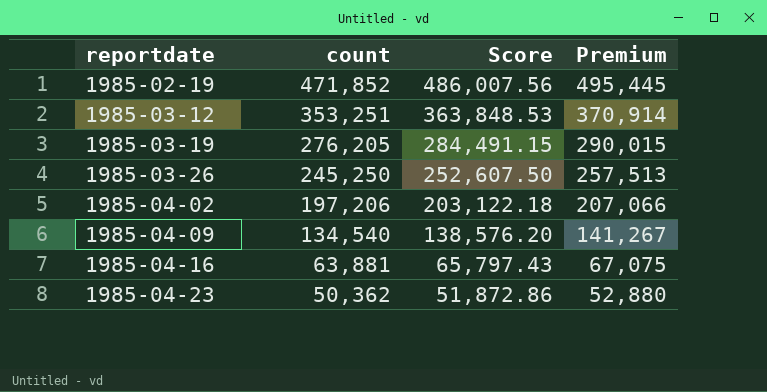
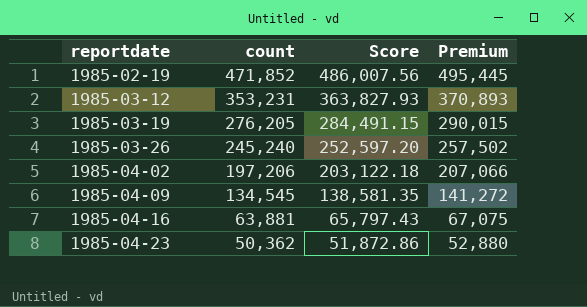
1985-03-12 | count: 353,251 -> 353,231
1985-03-12 | Score: 363,848.53 -> 363,827.93
1985-03-12 | Premium: 370,914 -> 370,893
1985-03-26 | count: 245,250 -> 245,240
1985-03-26 | Score: 252,607.50 -> 252,597.20
1985-03-26 | Premium: 257,513 -> 257,502
1985-04-09 | count: 134,540 -> 134,545
1985-04-09 | Score: 138,576.20 -> 138,581.35
1985-04-09 | Premium: 141,267 -> 141,272

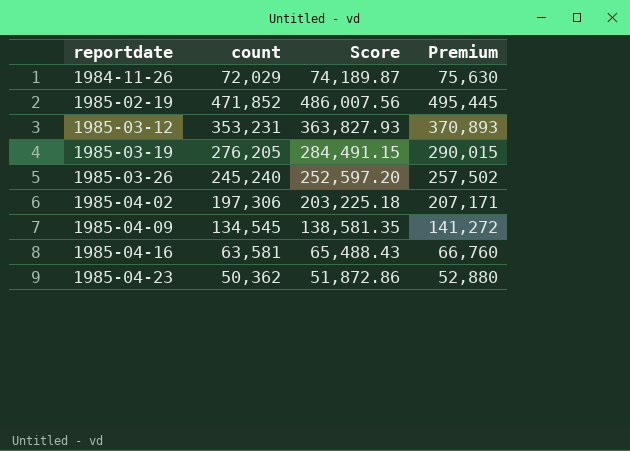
row 1984-11-26: none -> 72,029 | 74,189.87 | 75,630
1985-04-02 | count: 197,206 -> 197,306
1985-04-02 | Score: 203,122.18 -> 203,225.18
1985-04-02 | Premium: 207,066 -> 207,171
1985-04-16 | count: 63,881 -> 63,581
1985-04-16 | Score: 65,797.43 -> 65,488.43
1985-04-16 | Premium: 67,075 -> 66,760

